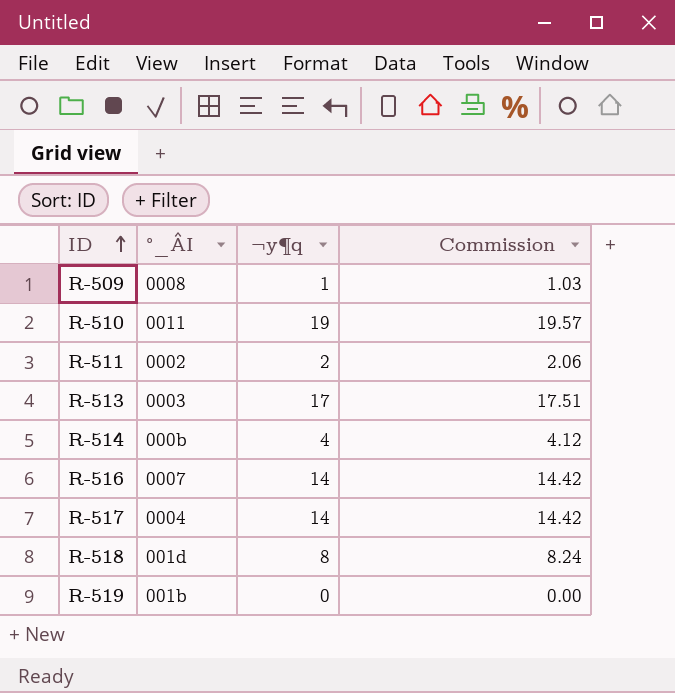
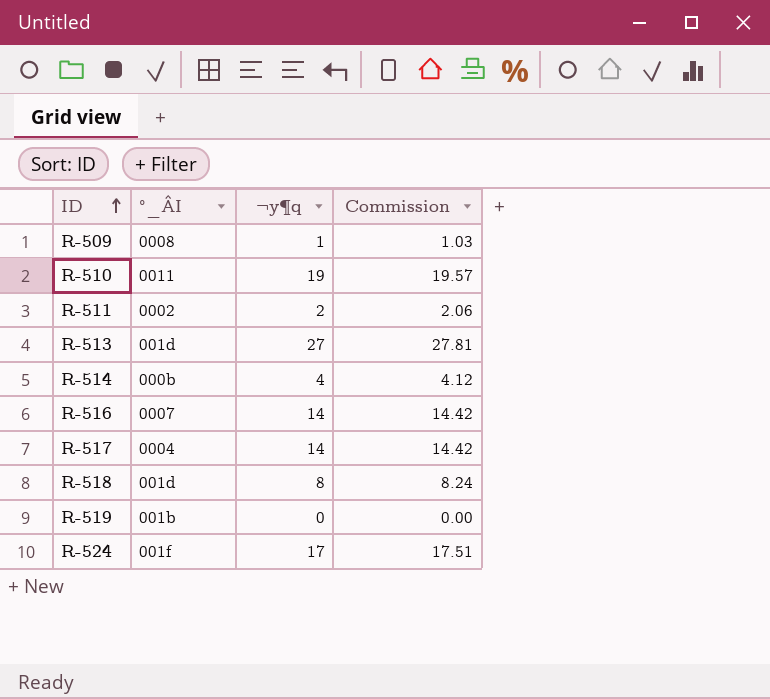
R-513 | °_ÂI: 0003 -> 001d
R-513 | ¬y¶q: 17 -> 27
R-513 | Commission: 17.51 -> 27.81
row R-524: none -> 001f | 17 | 17.51

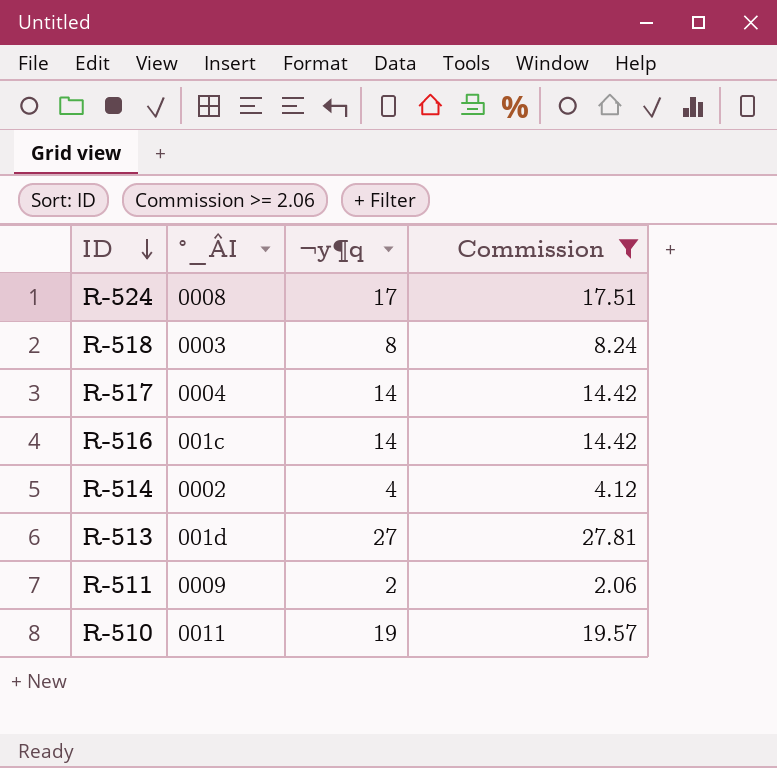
filter: none -> Commission >= 2.06
row order: ID ascending -> ID descending
R-524 | °_ÂI: 001f -> 0008
R-518 | °_ÂI: 001d -> 0003
R-516 | °_ÂI: 0007 -> 001c
R-514 | °_ÂI: 000b -> 0002
R-511 | °_ÂI: 0002 -> 0009

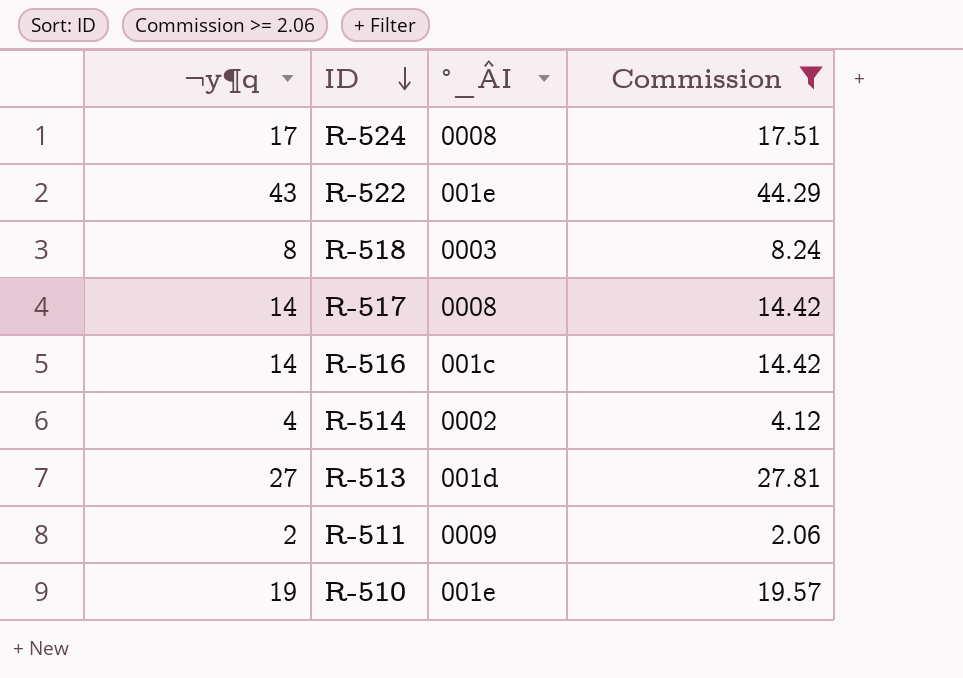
column ¬y¶q | position: 3 -> 1
row R-522: none -> 43 | 001e | 44.29
R-517 | °_ÂI: 0004 -> 0008
R-510 | °_ÂI: 0011 -> 001e

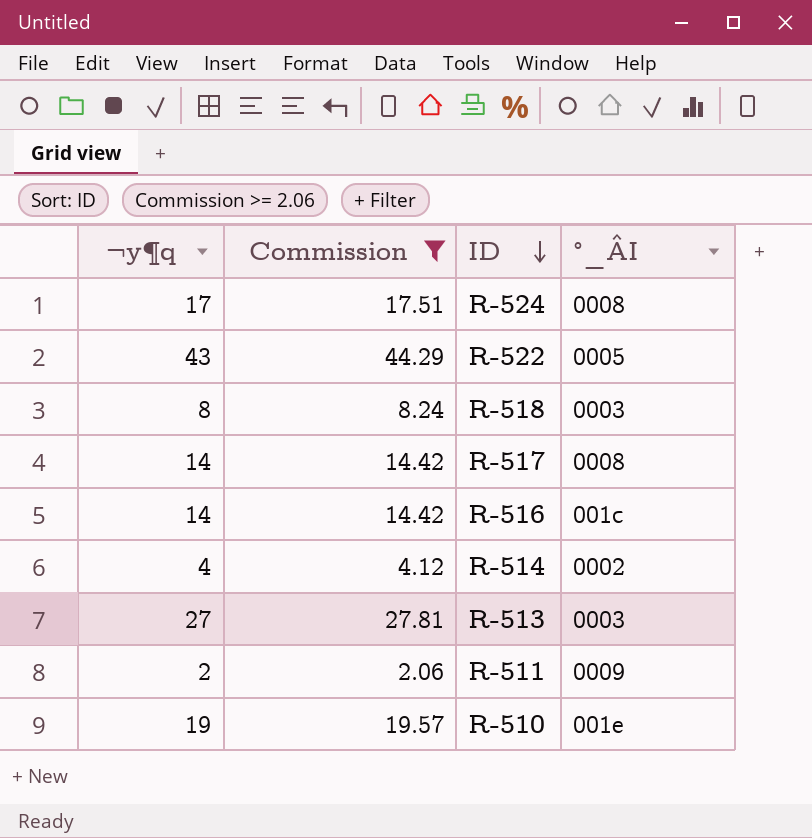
column Commission | position: 4 -> 2
R-522 | °_ÂI: 001e -> 0005
R-513 | °_ÂI: 001d -> 0003

